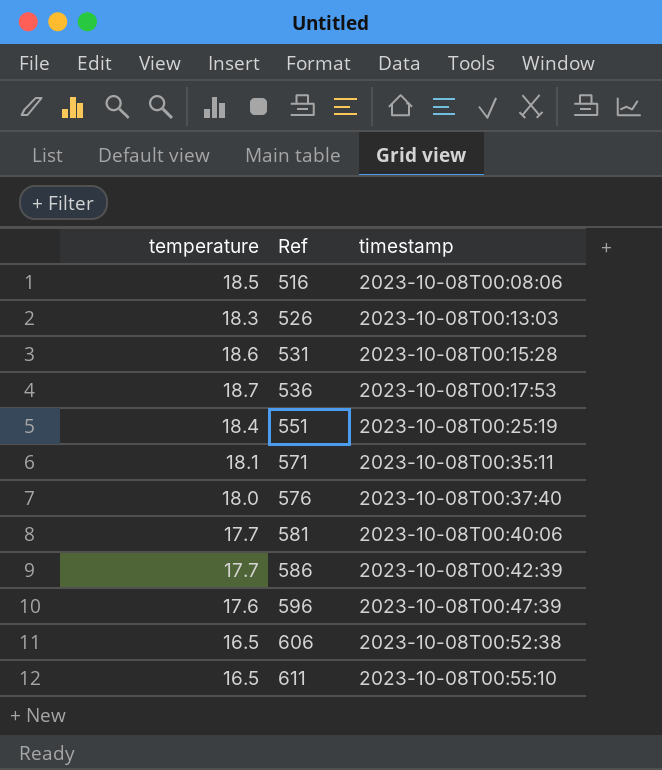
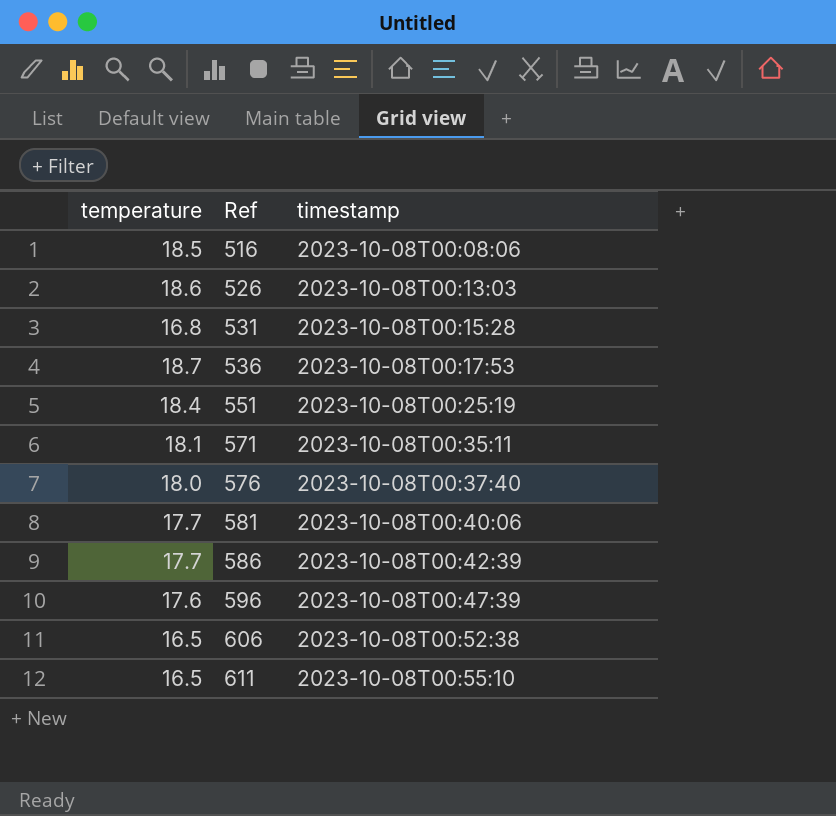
526 | temperature: 18.3 -> 18.6
531 | temperature: 18.6 -> 16.8

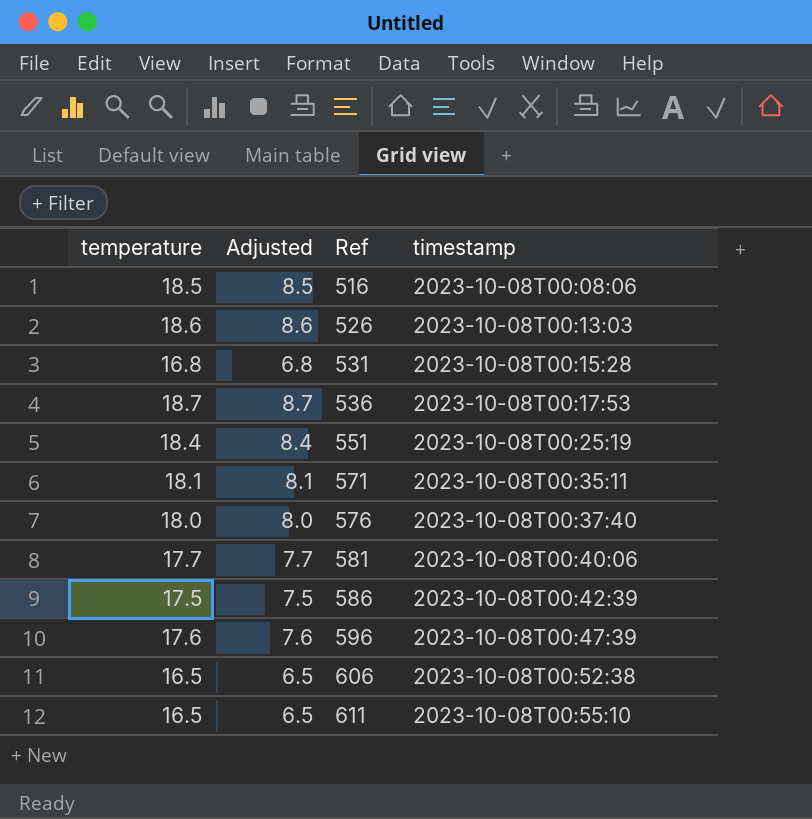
column Adjusted | formula: none -> [temperature] - 10
586 | temperature: 17.7 -> 17.5

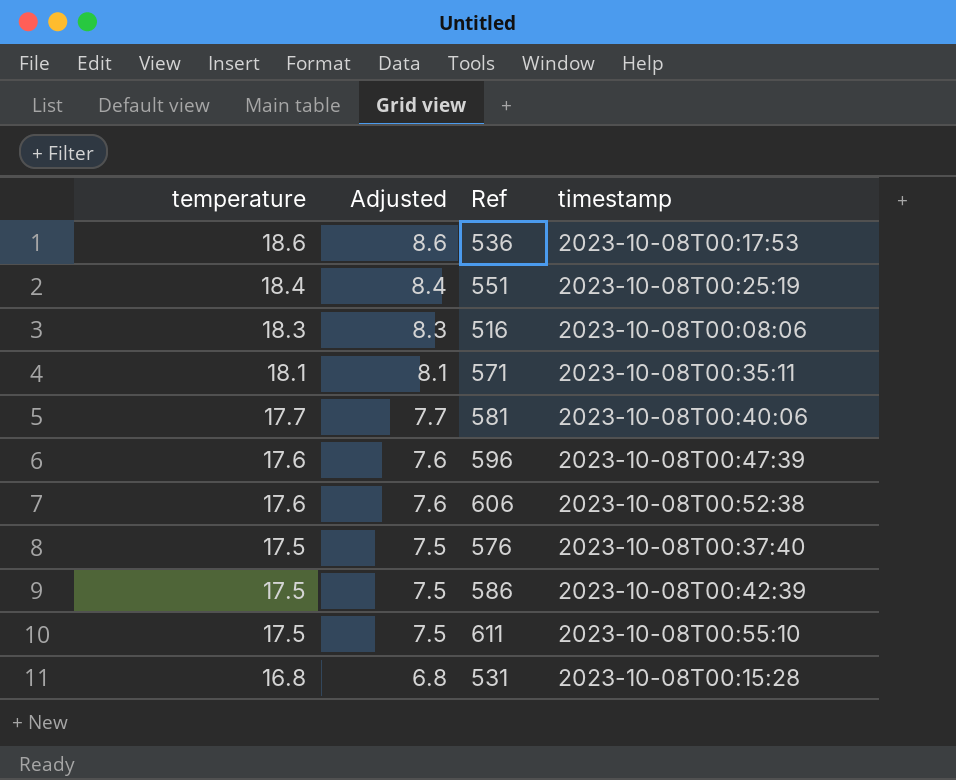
row order: Ref ascending -> temperature descending
row 526: 18.6 | 8.6 | 2023-10-08T00:13:03 -> none
536 | temperature: 18.7 -> 18.6
536 | Adjusted: 8.7 -> 8.6
516 | temperature: 18.5 -> 18.3
516 | Adjusted: 8.5 -> 8.3
606 | temperature: 16.5 -> 17.6
606 | Adjusted: 6.5 -> 7.6
576 | temperature: 18.0 -> 17.5
576 | Adjusted: 8.0 -> 7.5
611 | temperature: 16.5 -> 17.5
611 | Adjusted: 6.5 -> 7.5

